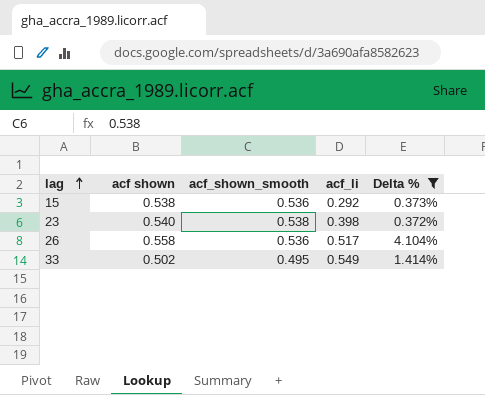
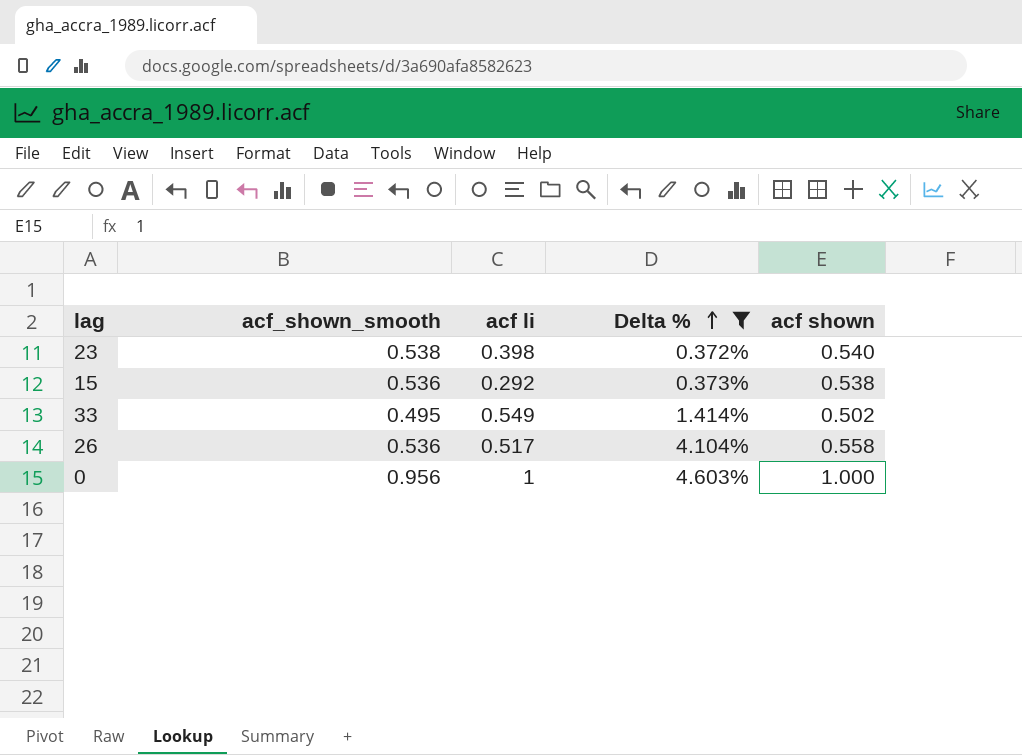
row order: lag ascending -> Delta % ascending
column name: acf_li -> acf li
column acf shown | position: 2 -> 5
row 0: none -> 0.956 | 1 | 4.603% | 1.000

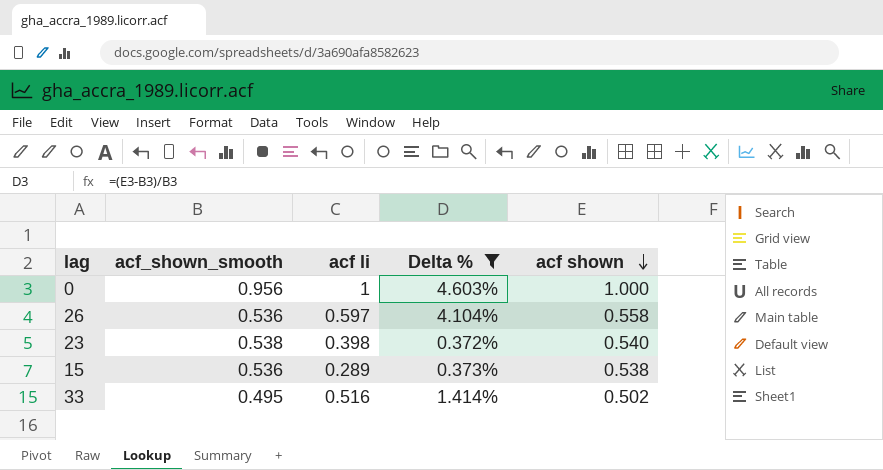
row order: Delta % ascending -> acf shown descending
26 | acf li: 0.517 -> 0.597
15 | acf li: 0.292 -> 0.289
33 | acf li: 0.549 -> 0.516

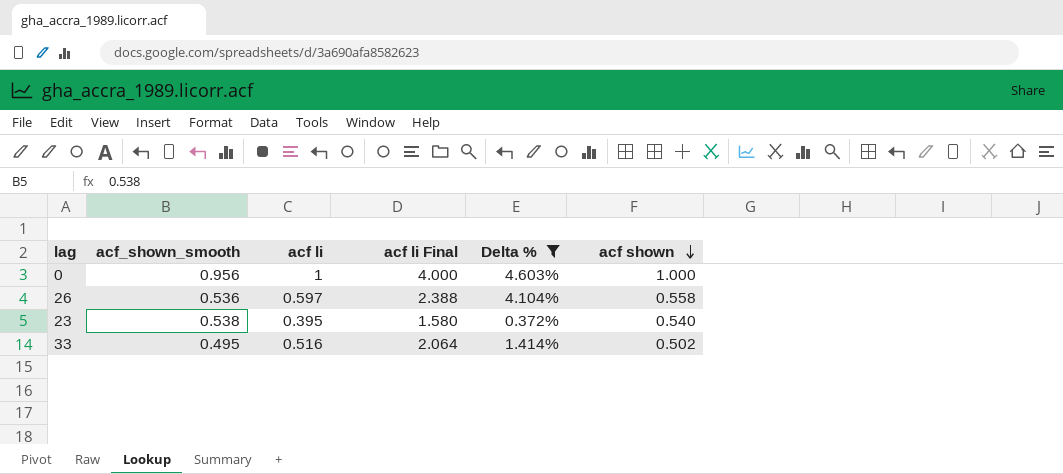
column acf li Final | formula: none -> [acf li] * 4
row 15: 0.536 | 0.289 | 0.373% | 0.538 -> none
23 | acf li: 0.398 -> 0.395

